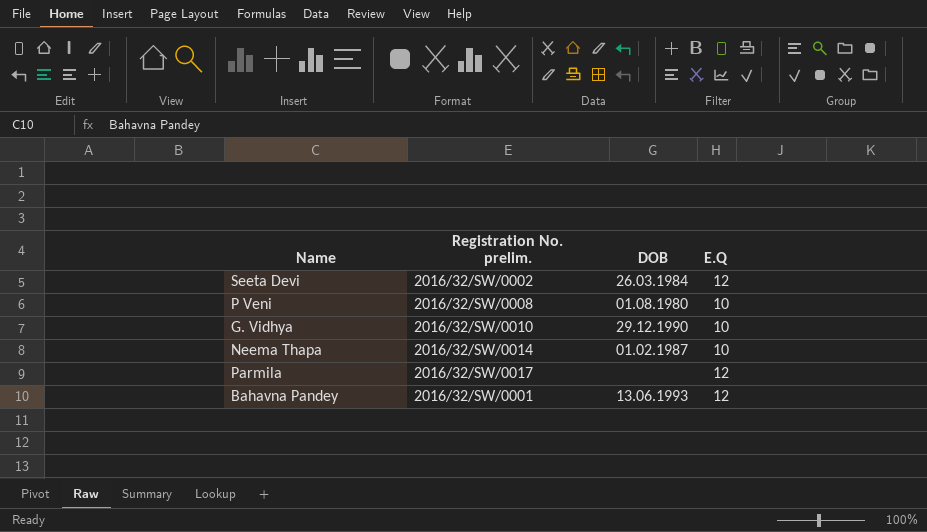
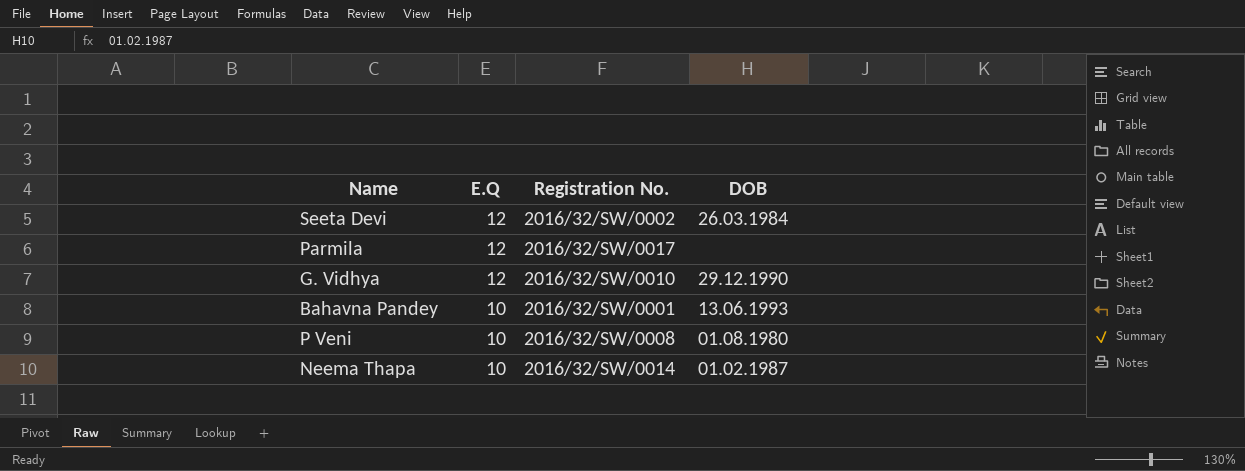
row order: none -> E.Q descending
column E.Q | position: 4 -> 2
column name: Registration No. prelim. -> Registration No.
G. Vidhya | E.Q: 10 -> 12
Bahavna Pandey | E.Q: 12 -> 10

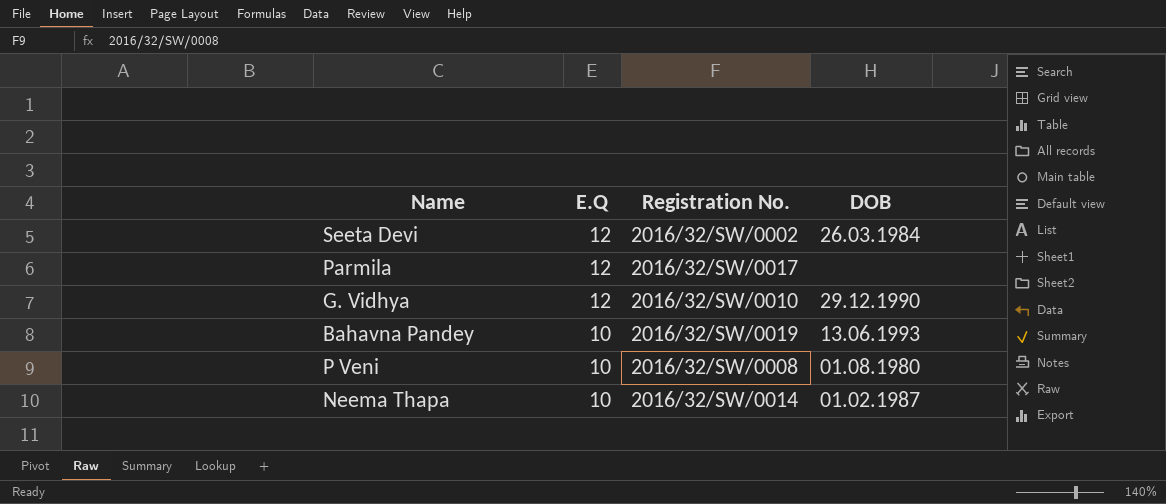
Bahavna Pandey | Registration No.: 2016/32/SW/0001 -> 2016/32/SW/0019

